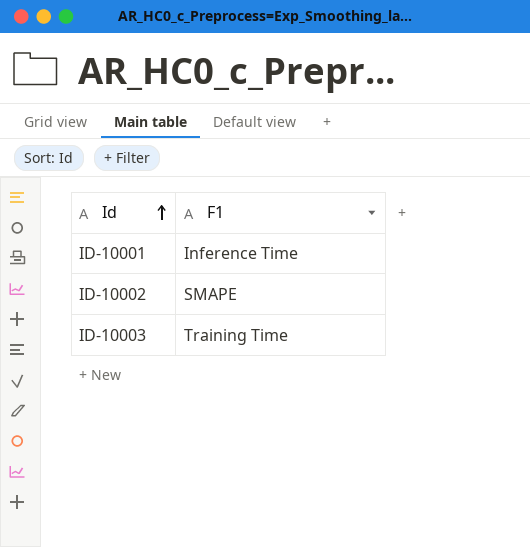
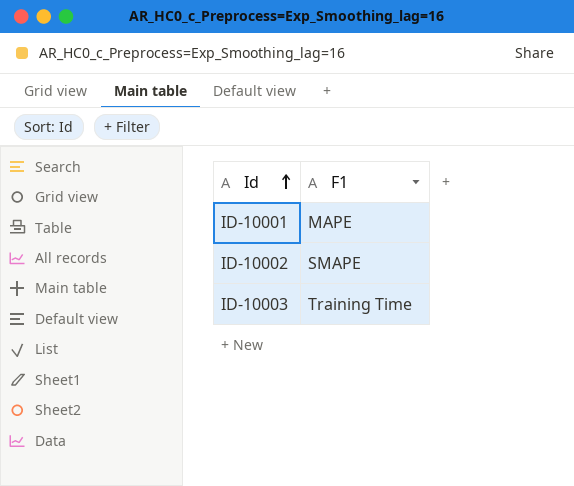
ID-10001 | F1: Inference Time -> MAPE

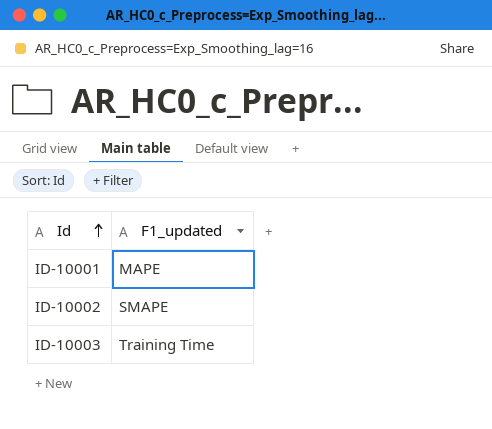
column name: F1 -> F1_updated

